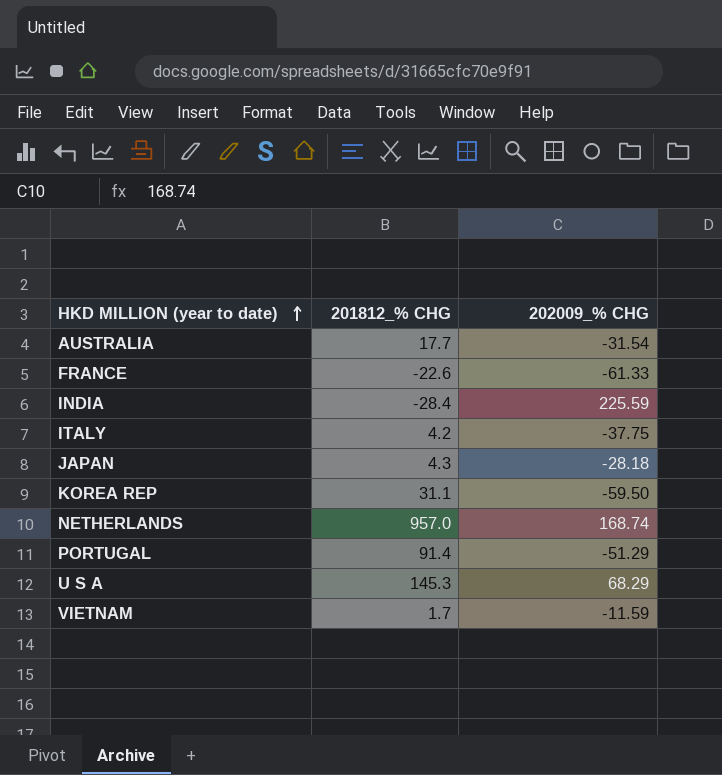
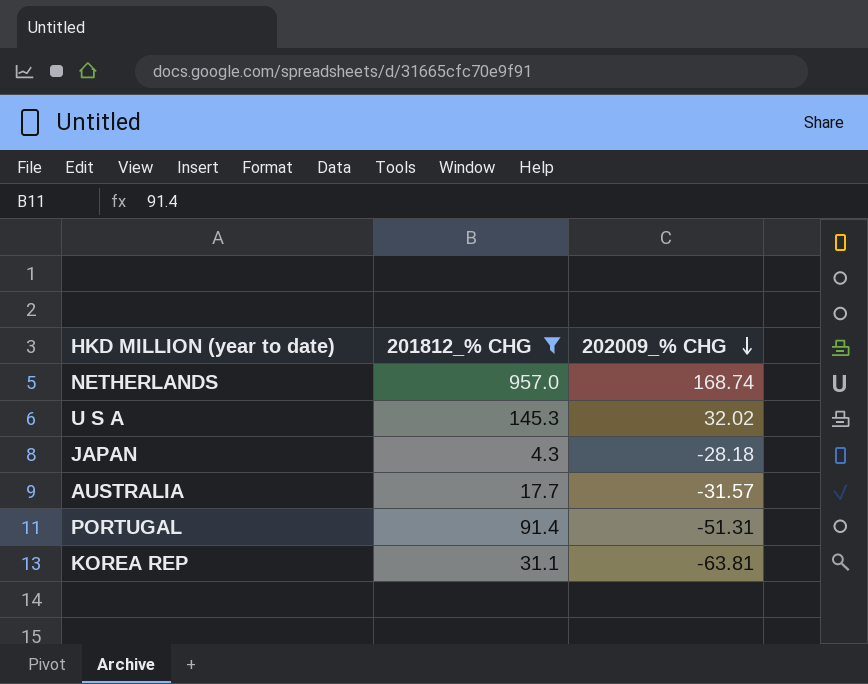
filter: none -> 201812_% CHG >= 4.3
row order: HKD MILLION (year to date) ascending -> 202009_% CHG descending
U S A | 202009_% CHG: 68.29 -> 32.02
AUSTRALIA | 202009_% CHG: -31.54 -> -31.57
PORTUGAL | 202009_% CHG: -51.29 -> -51.31
KOREA REP | 202009_% CHG: -59.50 -> -63.81

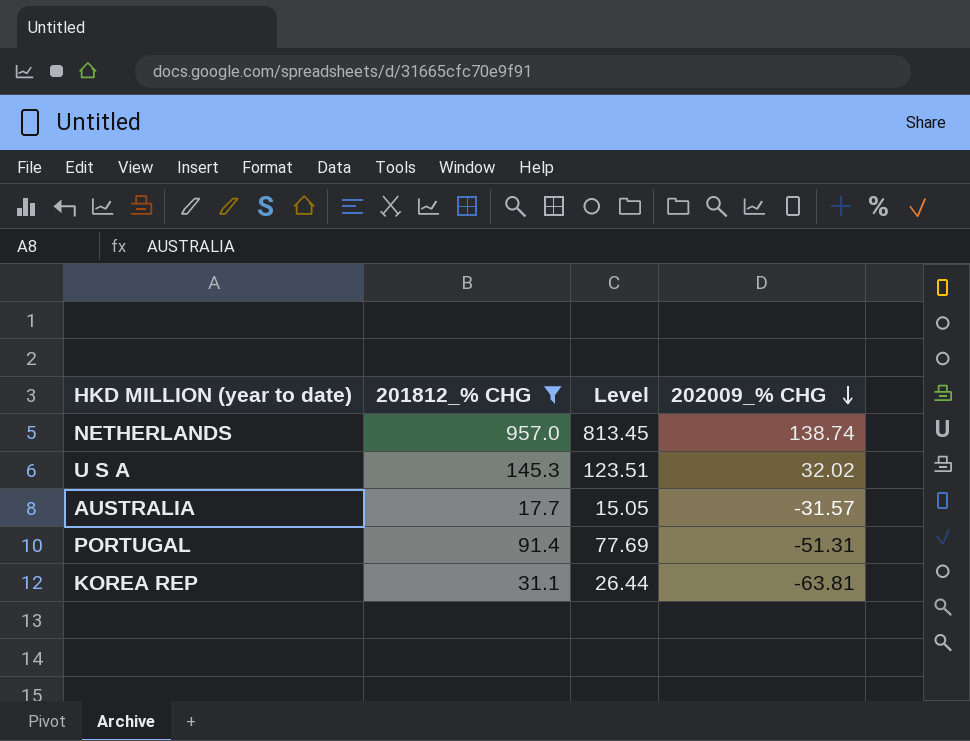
column Level | formula: none -> [201812_% CHG] * 0.85
row JAPAN: 4.3 | -28.18 -> none
NETHERLANDS | 202009_% CHG: 168.74 -> 138.74

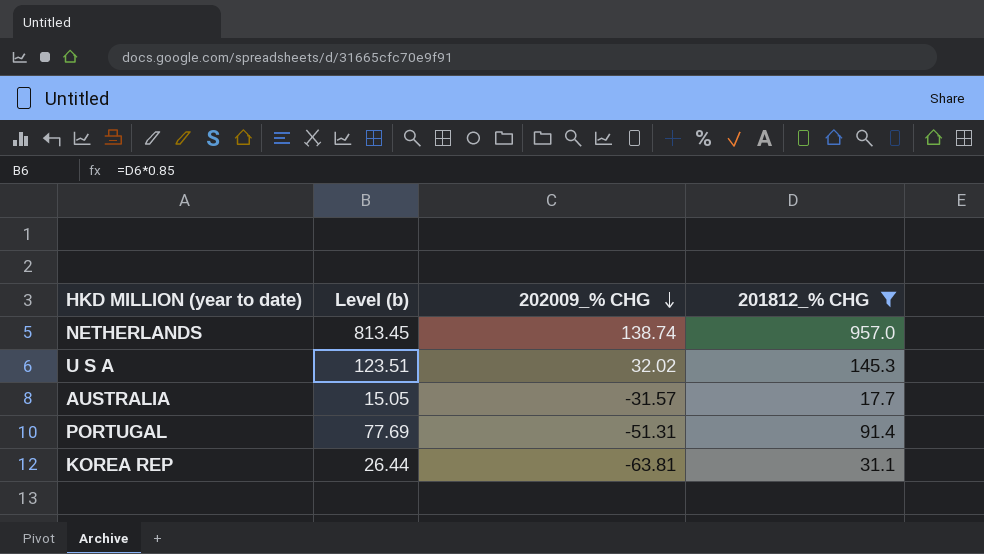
column name: Level -> Level (b)
column 201812_% CHG | position: 2 -> 4

